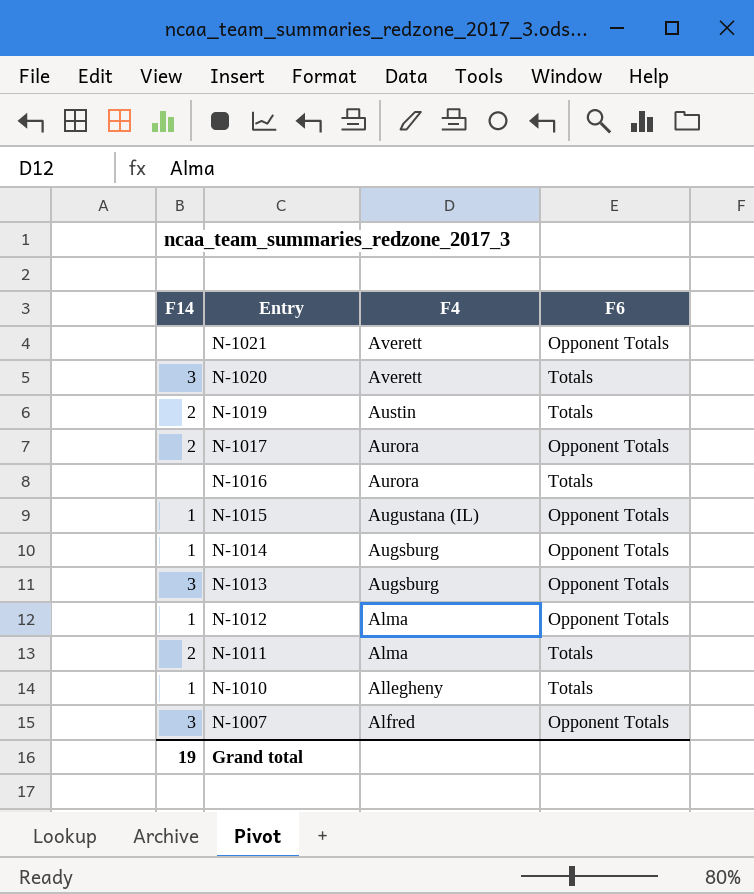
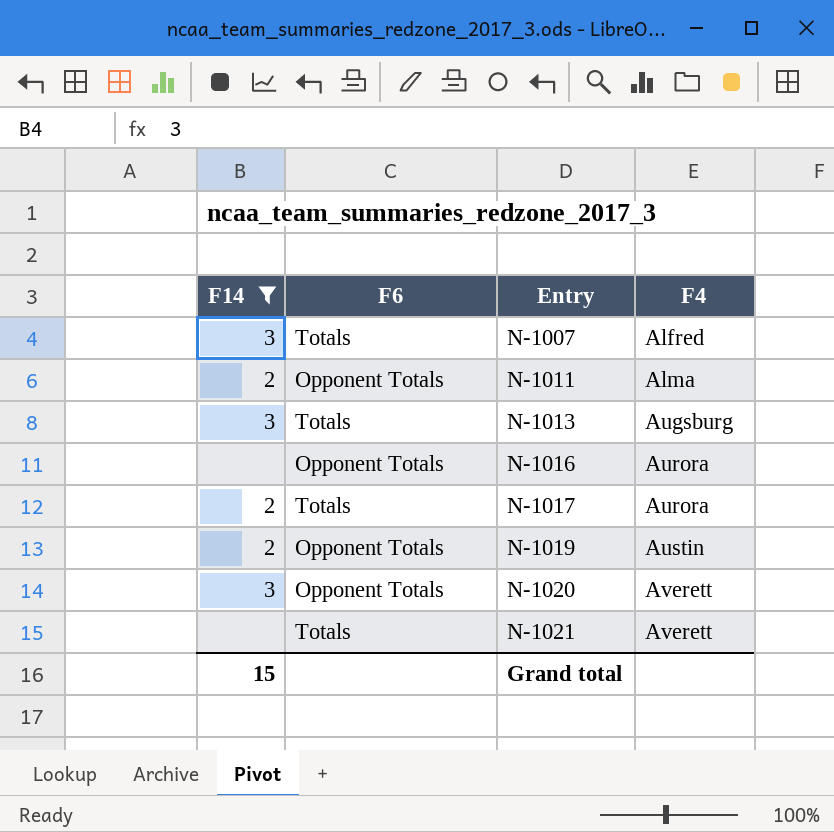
filter: none -> F14 != 1
row order: Entry descending -> Entry ascending
column F6 | position: 4 -> 2
N-1007 | F6: Opponent Totals -> Totals
N-1011 | F6: Totals -> Opponent Totals
N-1013 | F6: Opponent Totals -> Totals
N-1016 | F6: Totals -> Opponent Totals
N-1017 | F6: Opponent Totals -> Totals
N-1019 | F6: Totals -> Opponent Totals
N-1020 | F6: Totals -> Opponent Totals
N-1021 | F6: Opponent Totals -> Totals
Grand total | F14: 19 -> 15

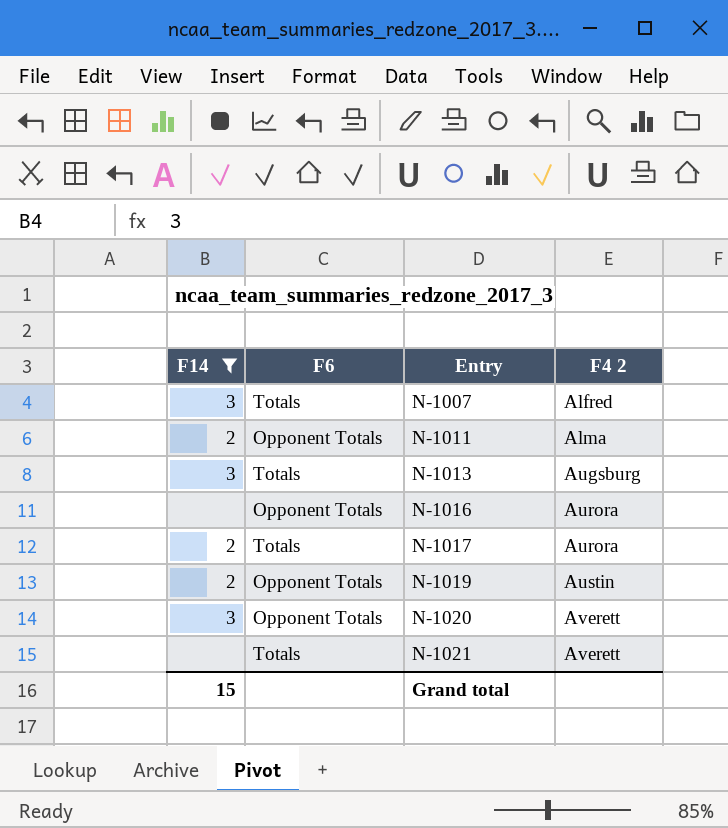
column name: F4 -> F4 2

